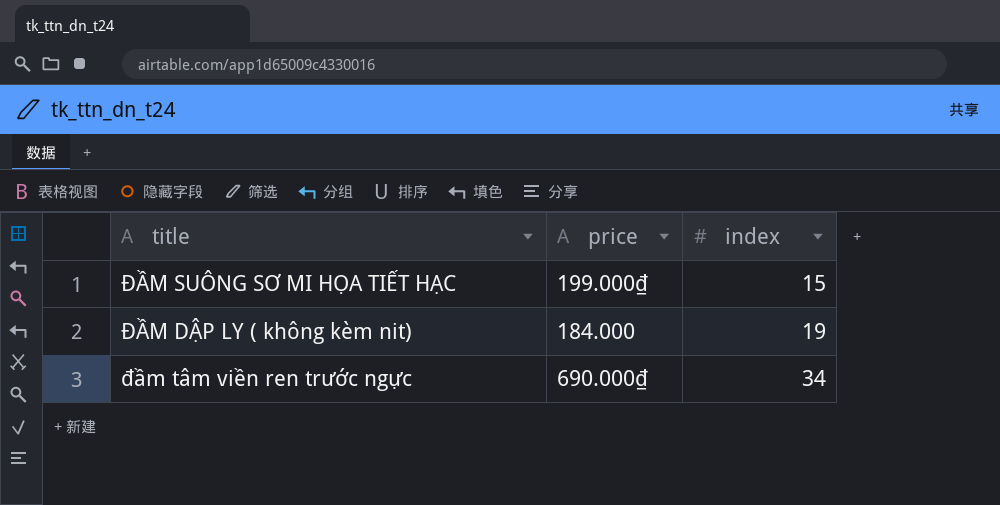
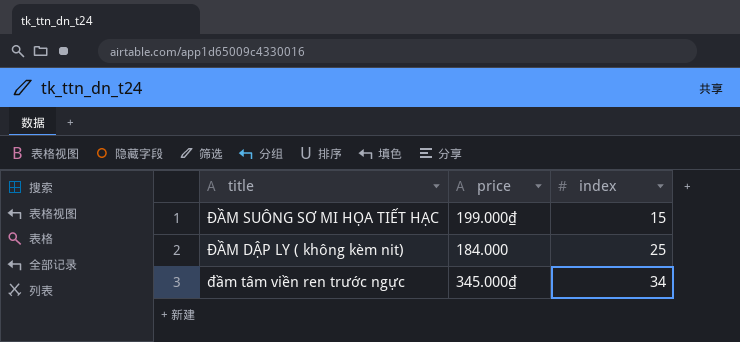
ĐẦM DẬP LY ( không kèm nit) | index: 19 -> 25
đầm tâm viền ren trước ngực | price: 690.000₫ -> 345.000₫

